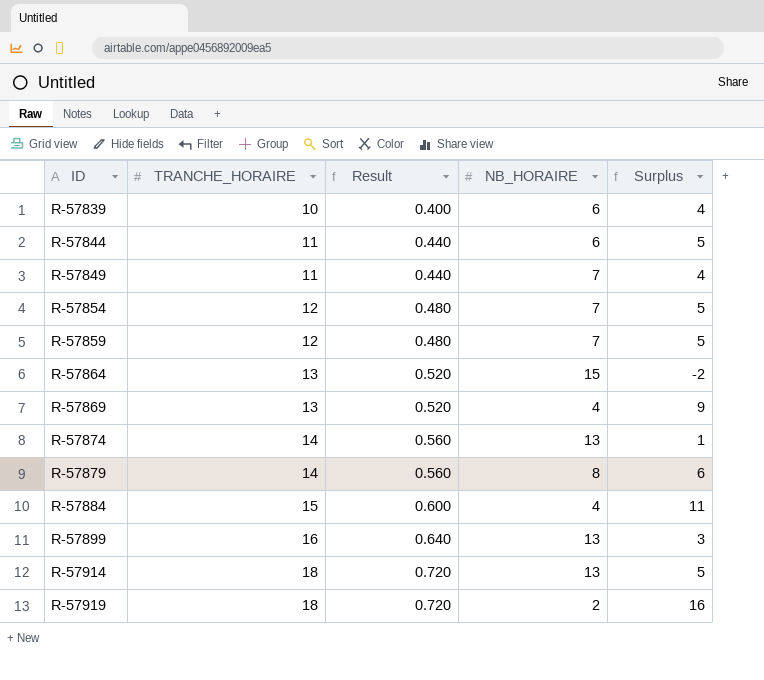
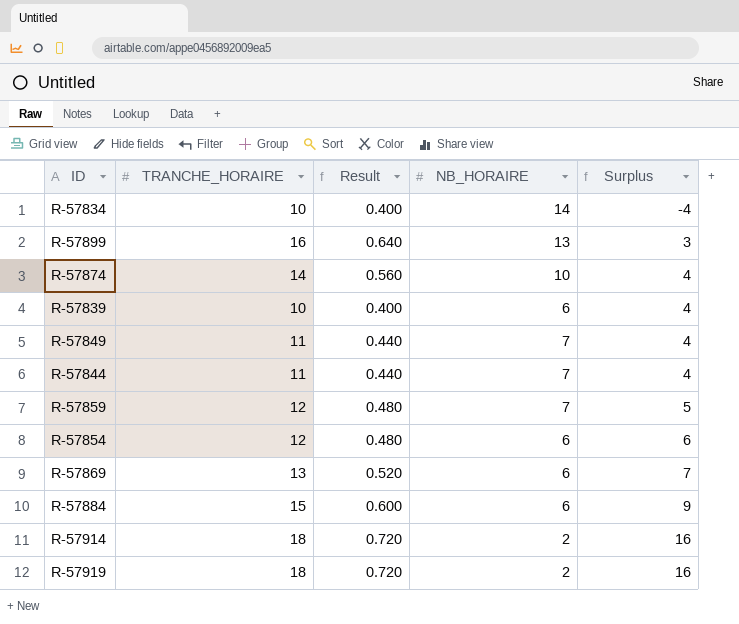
row order: ID ascending -> Surplus ascending
row R-57864: 13 | 0.520 | 15 | -2 -> none
row R-57879: 14 | 0.560 | 8 | 6 -> none
row R-57834: none -> 10 | 0.400 | 14 | -4
R-57874 | NB_HORAIRE: 13 -> 10
R-57874 | Surplus: 1 -> 4
R-57844 | NB_HORAIRE: 6 -> 7
R-57844 | Surplus: 5 -> 4
R-57854 | NB_HORAIRE: 7 -> 6
R-57854 | Surplus: 5 -> 6
R-57869 | NB_HORAIRE: 4 -> 6
R-57869 | Surplus: 9 -> 7
R-57884 | NB_HORAIRE: 4 -> 6
R-57884 | Surplus: 11 -> 9
R-57914 | NB_HORAIRE: 13 -> 2
R-57914 | Surplus: 5 -> 16

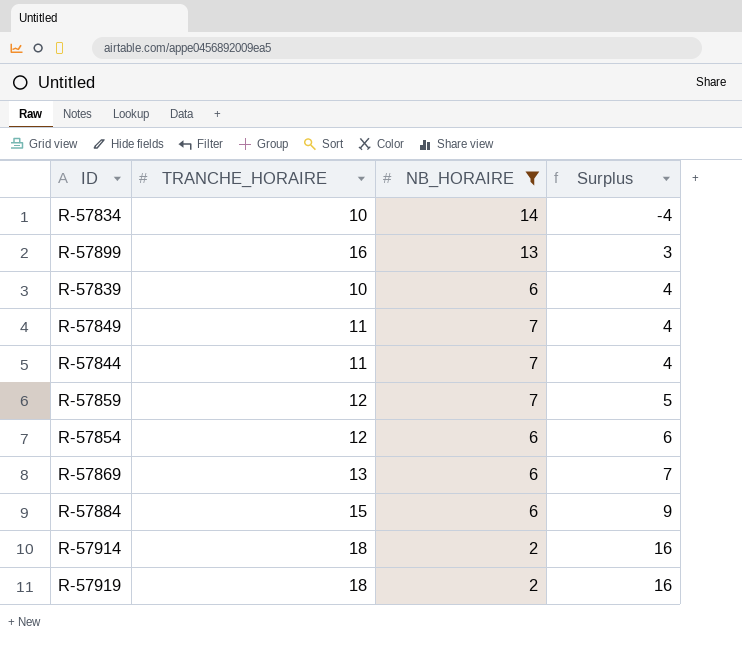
filter: none -> NB_HORAIRE != 10
column Result | formula: [TRANCHE_HORAIRE] * 0.04 -> none

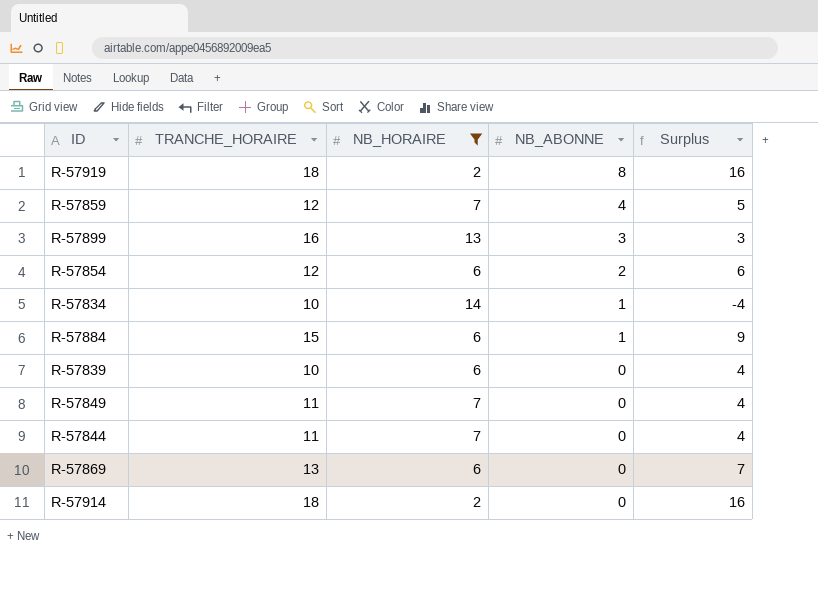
row order: Surplus ascending -> NB_ABONNE descending
column NB_ABONNE | position: none -> 4

